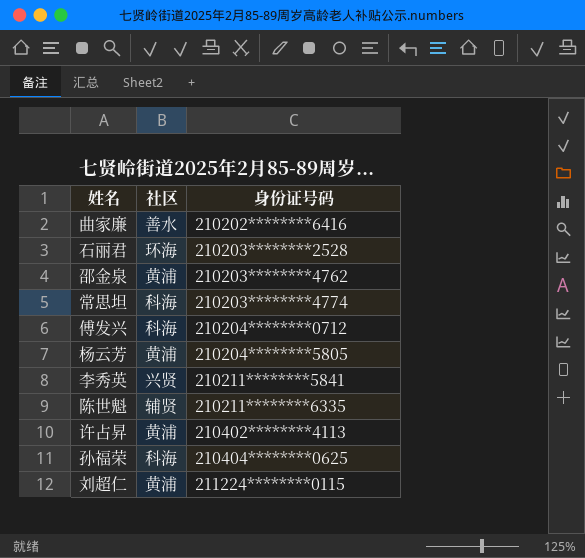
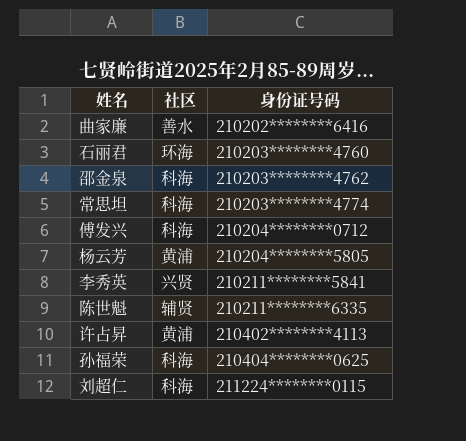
石丽君 | 身份证号码: 210203********2528 -> 210203********4760
邵金泉 | 社区: 黄浦 -> 科海
刘超仁 | 社区: 黄浦 -> 科海

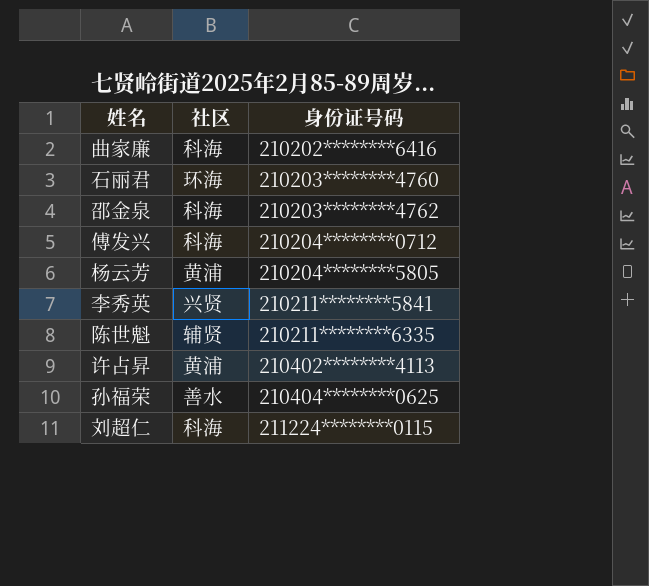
row 常思坦: 科海 | 210203********4774 -> none
曲家廉 | 社区: 善水 -> 科海
孙福荣 | 社区: 科海 -> 善水

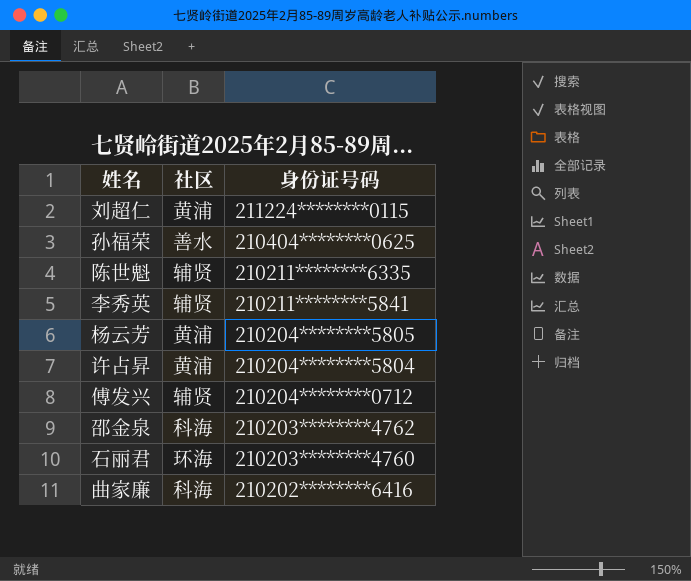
row order: 身份证号码 ascending -> 身份证号码 descending
刘超仁 | 社区: 科海 -> 黄浦
李秀英 | 社区: 兴贤 -> 辅贤
许占昇 | 身份证号码: 210402********4113 -> 210204********5804
傅发兴 | 社区: 科海 -> 辅贤

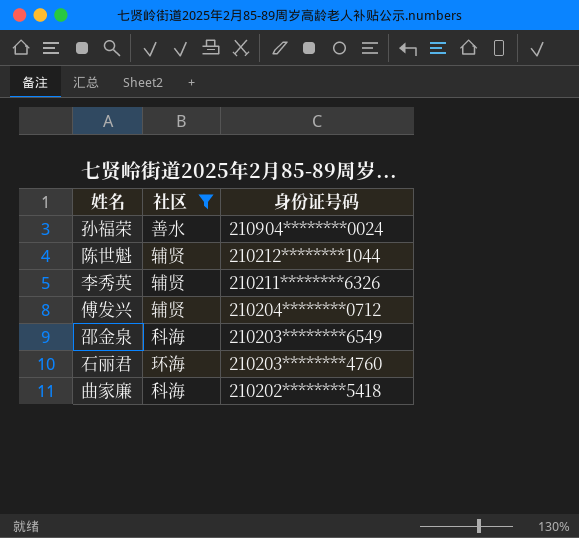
filter: none -> 社区 != 黄浦
孙福荣 | 身份证号码: 210404********0625 -> 210904********0024
陈世魁 | 身份证号码: 210211********6335 -> 210212********1044
李秀英 | 身份证号码: 210211********5841 -> 210211********6326
邵金泉 | 身份证号码: 210203********4762 -> 210203********6549
曲家廉 | 身份证号码: 210202********6416 -> 210202********5418

